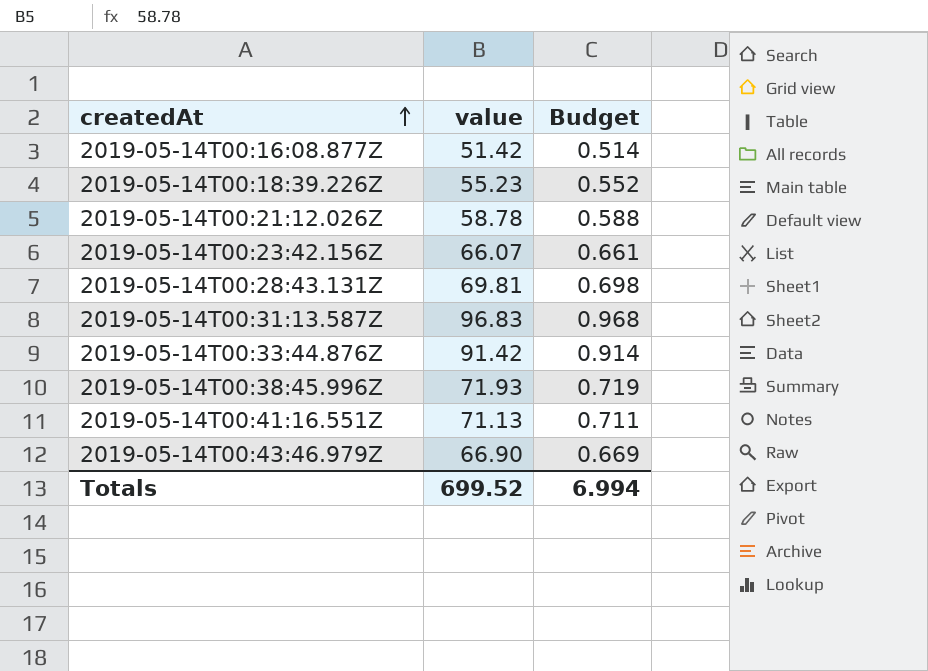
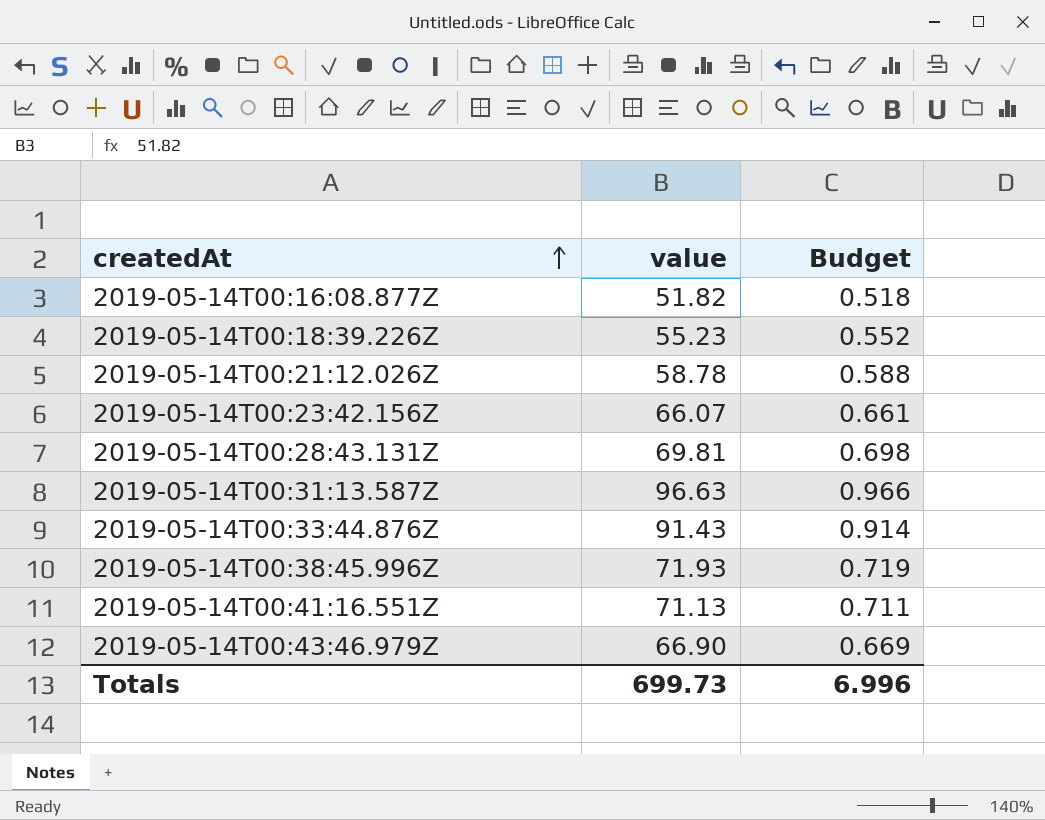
2019-05-14T00:16:08.877Z | value: 51.42 -> 51.82
2019-05-14T00:16:08.877Z | Budget: 0.514 -> 0.518
2019-05-14T00:31:13.587Z | value: 96.83 -> 96.63
2019-05-14T00:31:13.587Z | Budget: 0.968 -> 0.966
2019-05-14T00:33:44.876Z | value: 91.42 -> 91.43
Totals | value: 699.52 -> 699.73
Totals | Budget: 6.994 -> 6.996

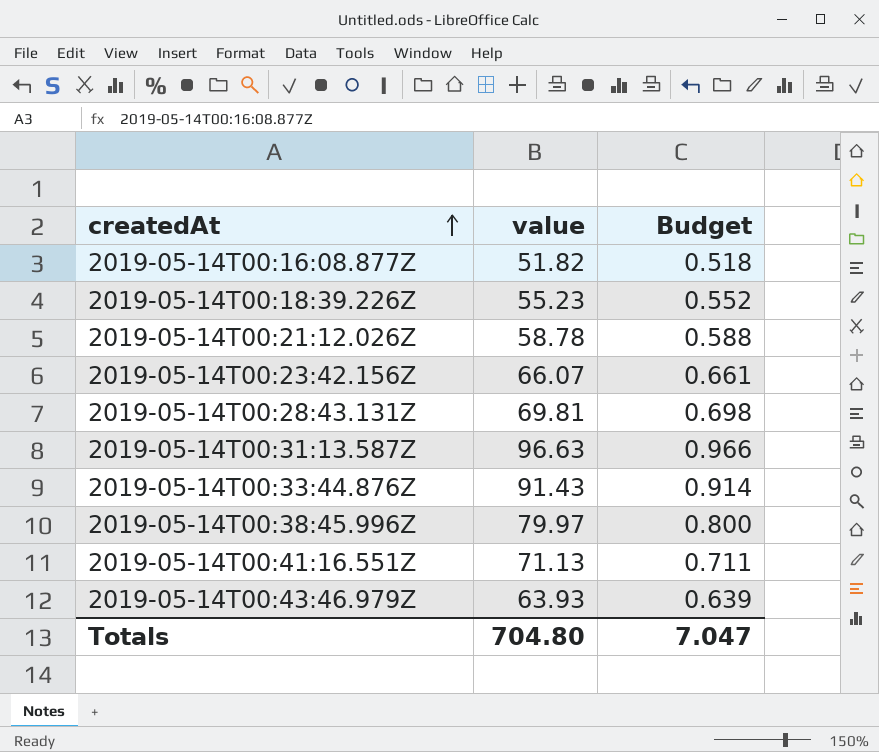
2019-05-14T00:38:45.996Z | value: 71.93 -> 79.97
2019-05-14T00:38:45.996Z | Budget: 0.719 -> 0.800
2019-05-14T00:43:46.979Z | value: 66.90 -> 63.93
2019-05-14T00:43:46.979Z | Budget: 0.669 -> 0.639
Totals | value: 699.73 -> 704.80
Totals | Budget: 6.996 -> 7.047

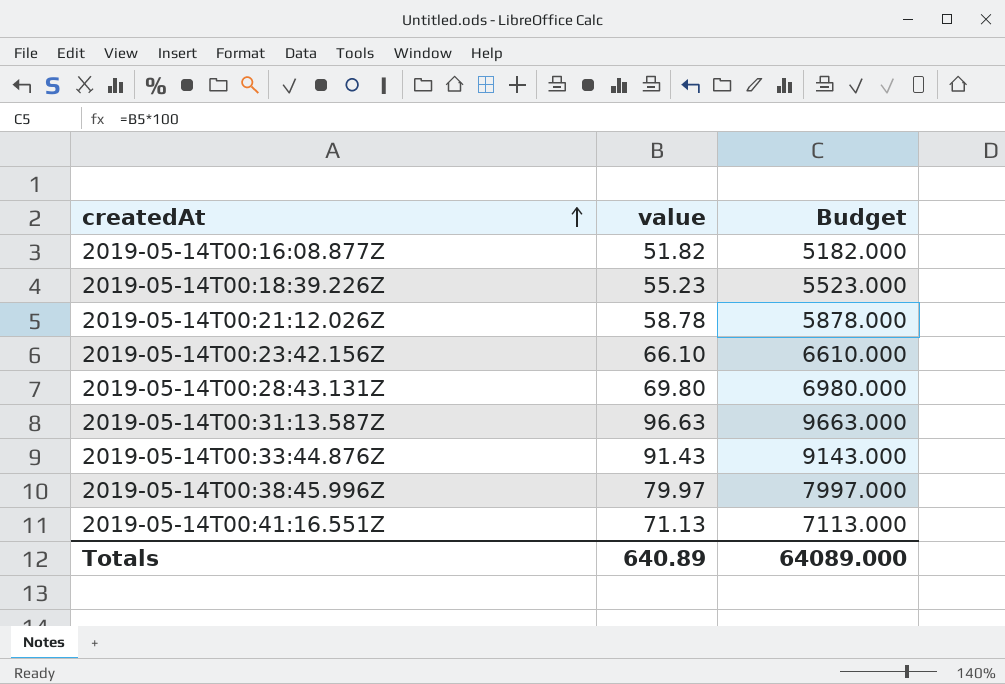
column Budget | formula: [value] * 0.01 -> [value] * 100
row 2019-05-14T00:43:46.979Z: 63.93 | 0.639 -> none
2019-05-14T00:23:42.156Z | value: 66.07 -> 66.10
2019-05-14T00:28:43.131Z | value: 69.81 -> 69.80
Totals | value: 704.80 -> 640.89
Totals | Budget: 7.047 -> 64089.000

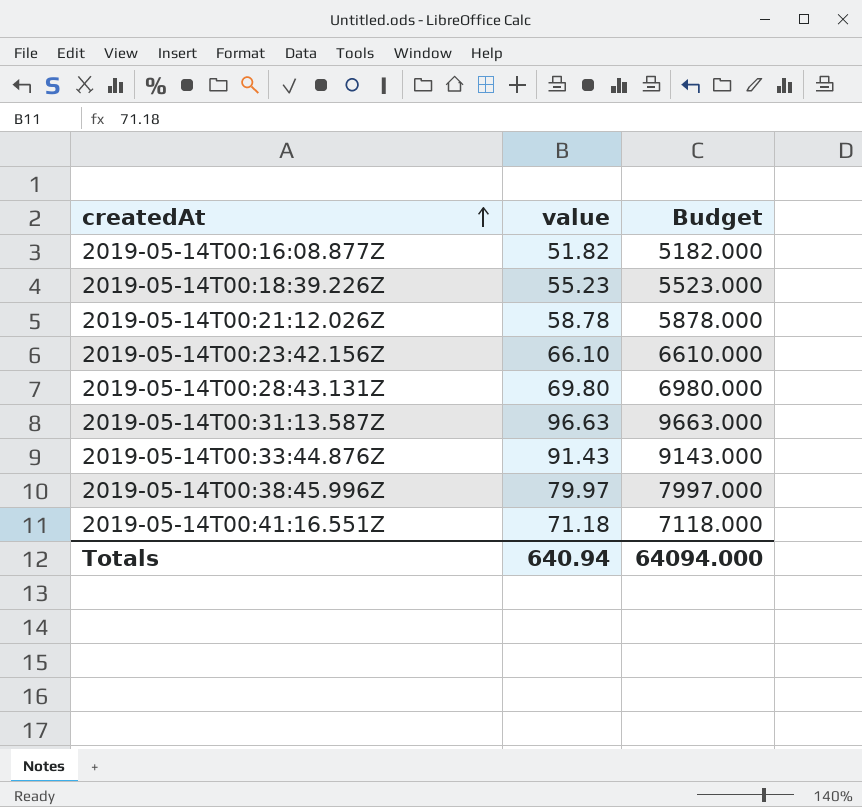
2019-05-14T00:41:16.551Z | value: 71.13 -> 71.18
2019-05-14T00:41:16.551Z | Budget: 7113.000 -> 7118.000
Totals | value: 640.89 -> 640.94
Totals | Budget: 64089.000 -> 64094.000

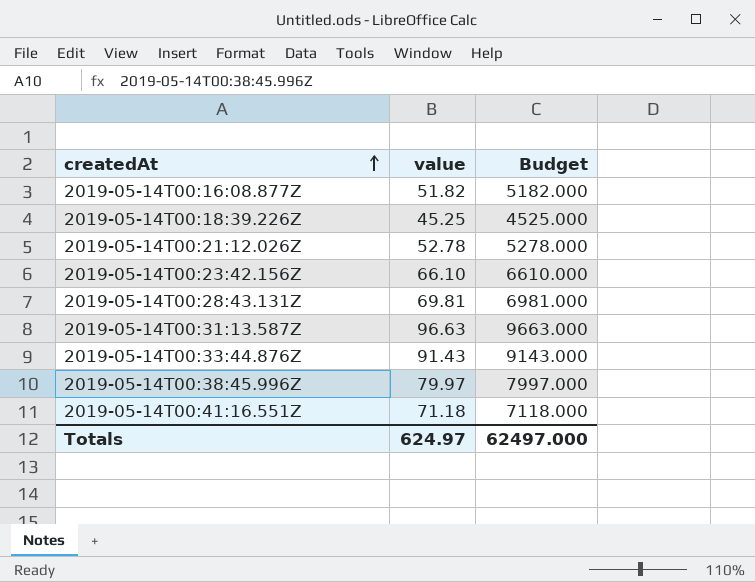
2019-05-14T00:18:39.226Z | value: 55.23 -> 45.25
2019-05-14T00:18:39.226Z | Budget: 5523.000 -> 4525.000
2019-05-14T00:21:12.026Z | value: 58.78 -> 52.78
2019-05-14T00:21:12.026Z | Budget: 5878.000 -> 5278.000
2019-05-14T00:28:43.131Z | value: 69.80 -> 69.81
2019-05-14T00:28:43.131Z | Budget: 6980.000 -> 6981.000
Totals | value: 640.94 -> 624.97
Totals | Budget: 64094.000 -> 62497.000

